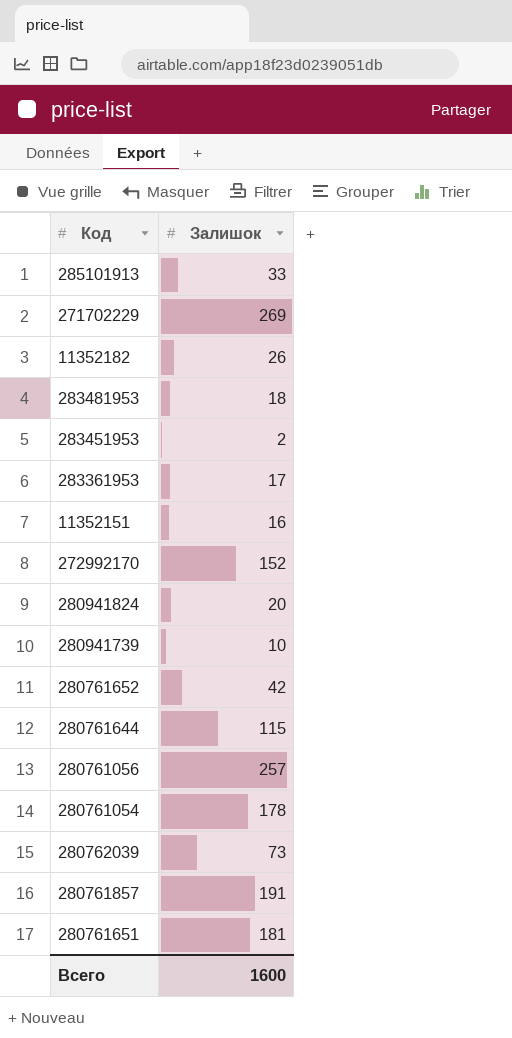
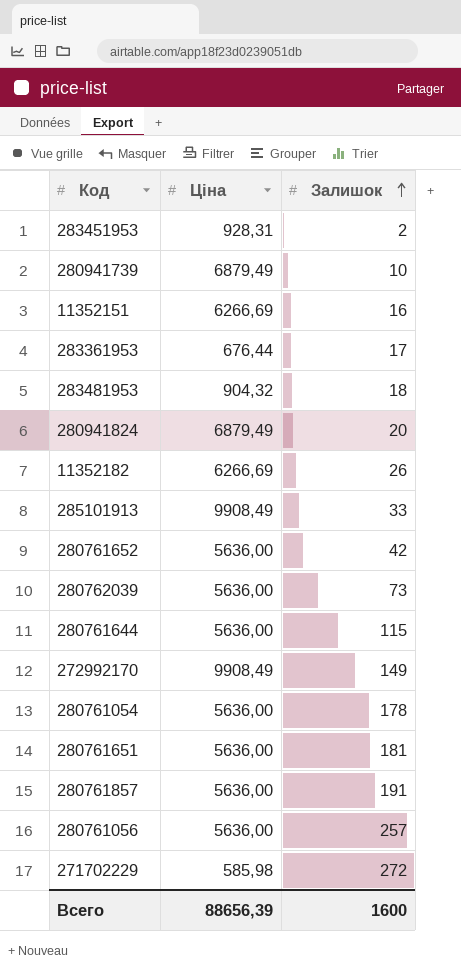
row order: none -> Залишок ascending
column Ціна | position: none -> 2
272992170 | Залишок: 152 -> 149
271702229 | Залишок: 269 -> 272

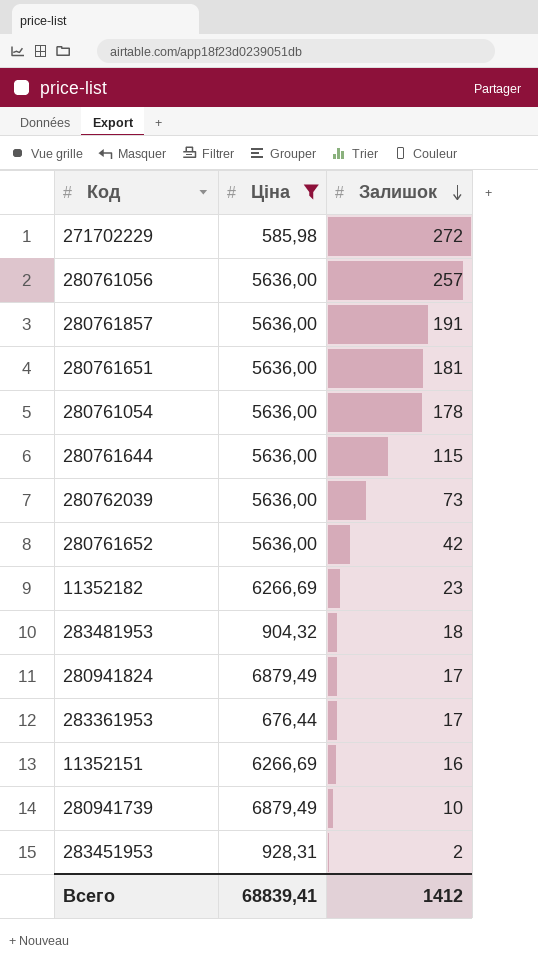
filter: none -> Ціна != 9908,49
row order: Залишок ascending -> Залишок descending
11352182 | Залишок: 26 -> 23
280941824 | Залишок: 20 -> 17
Всего | Ціна: 88656,39 -> 68839,41
Всего | Залишок: 1600 -> 1412

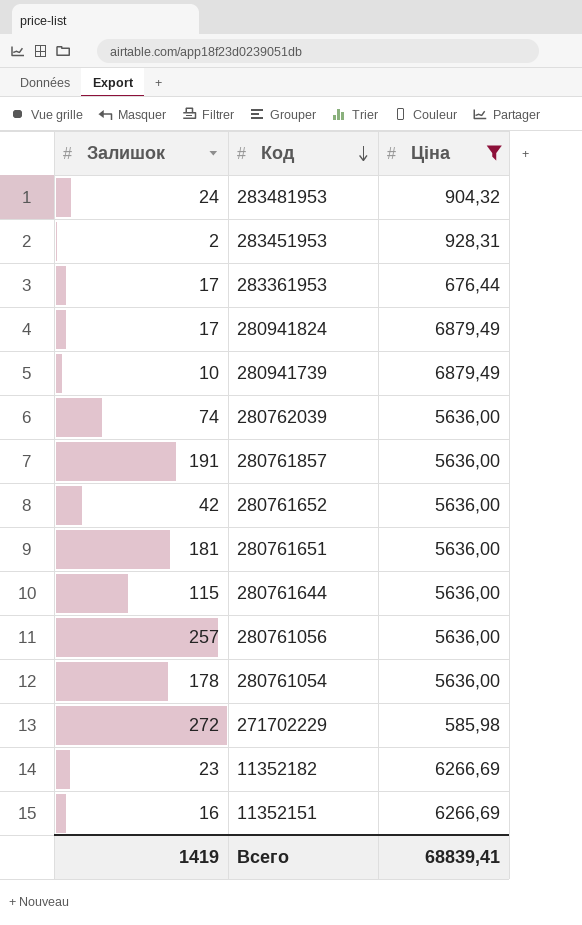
row order: Залишок descending -> Код descending
column Залишок | position: 3 -> 1
283481953 | Залишок: 18 -> 24
280762039 | Залишок: 73 -> 74
Всего | Залишок: 1412 -> 1419

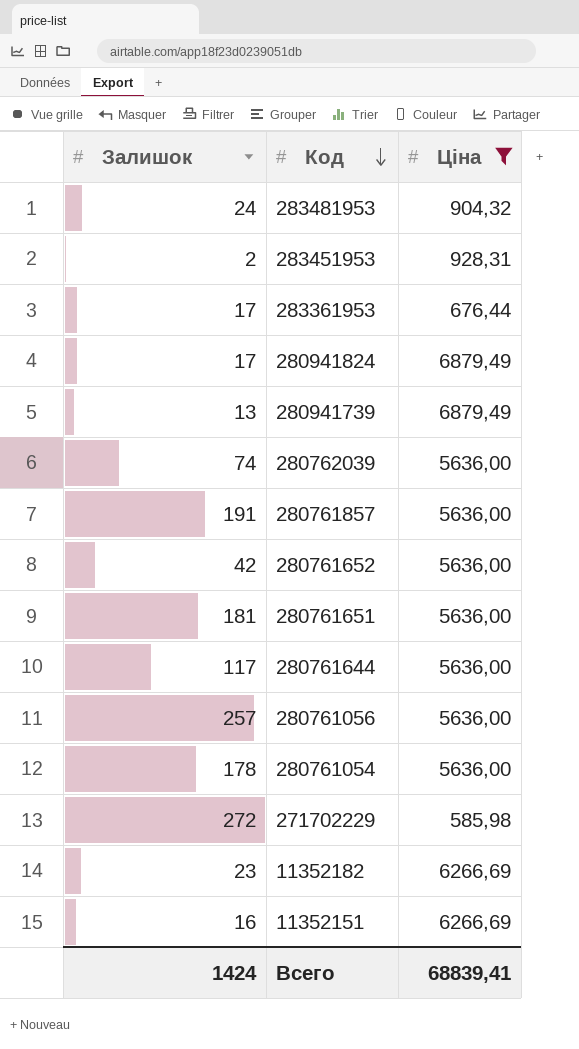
280941739 | Залишок: 10 -> 13
280761644 | Залишок: 115 -> 117
Всего | Залишок: 1419 -> 1424

